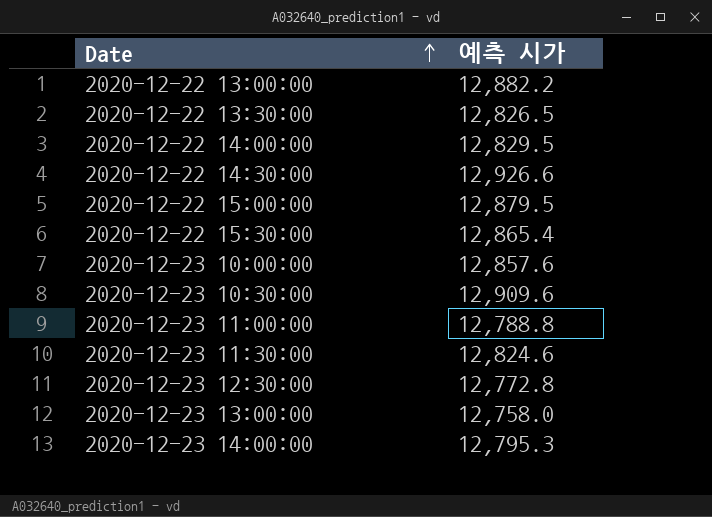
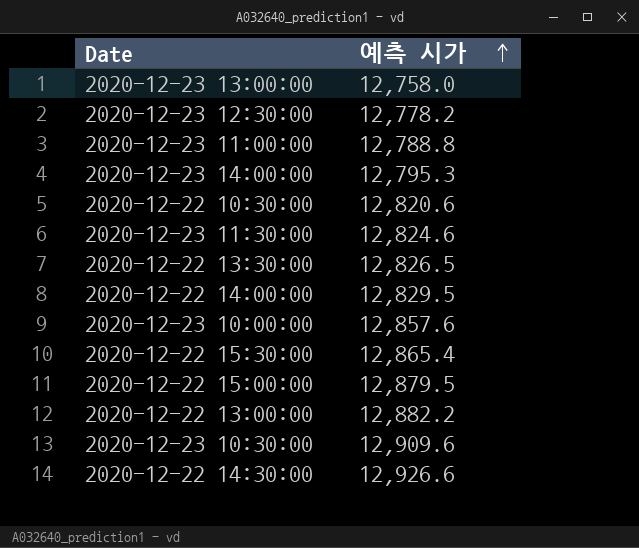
row order: Date ascending -> 예측 시가 ascending
2020-12-23 12:30:00 | 예측 시가: 12,772.8 -> 12,778.2
row 2020-12-22 10:30:00: none -> 12,820.6

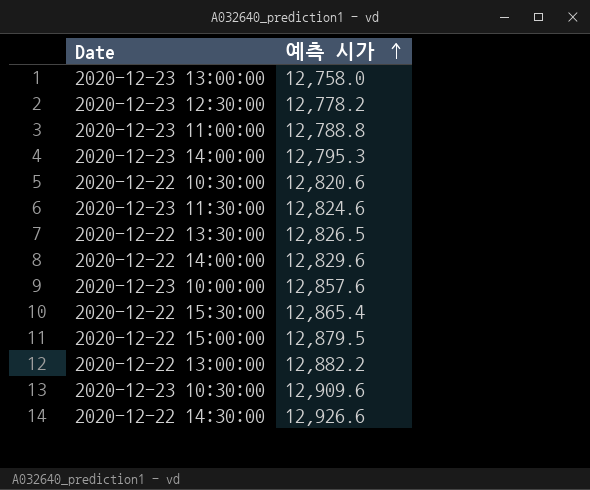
2020-12-22 14:00:00 | 예측 시가: 12,829.5 -> 12,829.6

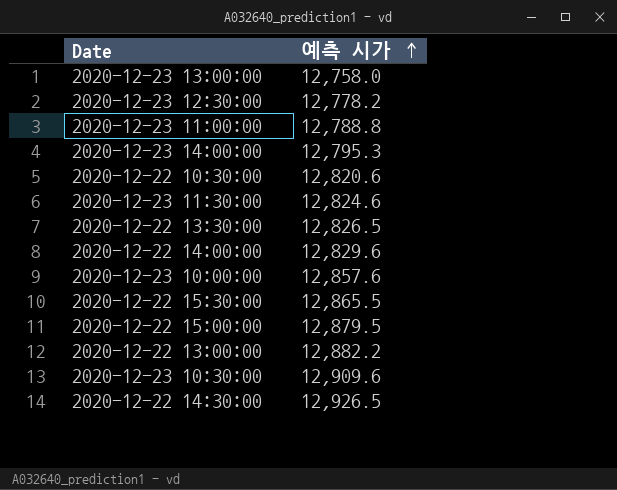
2020-12-22 15:30:00 | 예측 시가: 12,865.4 -> 12,865.5
2020-12-22 14:30:00 | 예측 시가: 12,926.6 -> 12,926.5

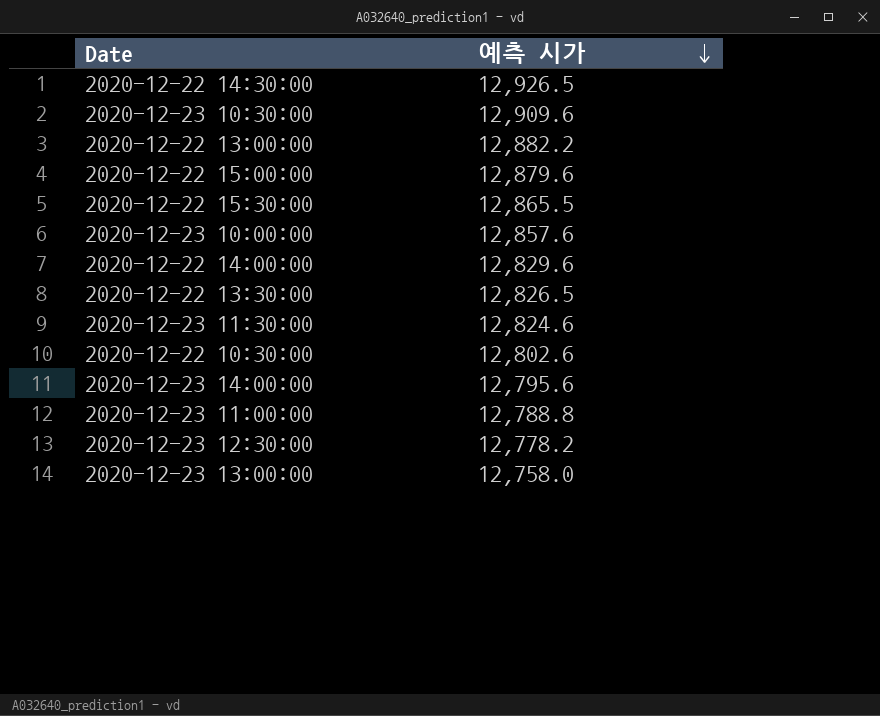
row order: 예측 시가 ascending -> 예측 시가 descending
2020-12-22 15:00:00 | 예측 시가: 12,879.5 -> 12,879.6
2020-12-22 10:30:00 | 예측 시가: 12,820.6 -> 12,802.6
2020-12-23 14:00:00 | 예측 시가: 12,795.3 -> 12,795.6

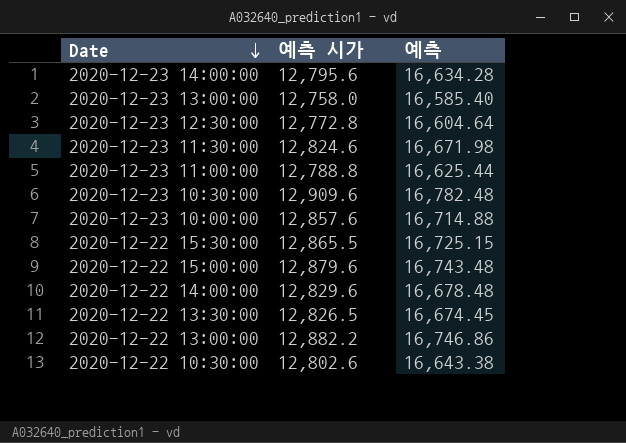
row order: 예측 시가 descending -> Date descending
column 예측 | formula: none -> [예측 시가] * 1.3
row 2020-12-22 14:30:00: 12,926.5 -> none
2020-12-23 12:30:00 | 예측 시가: 12,778.2 -> 12,772.8

